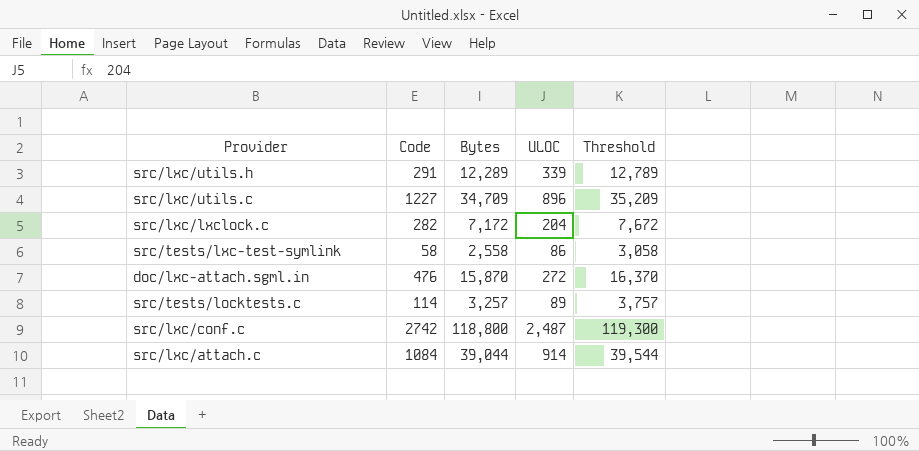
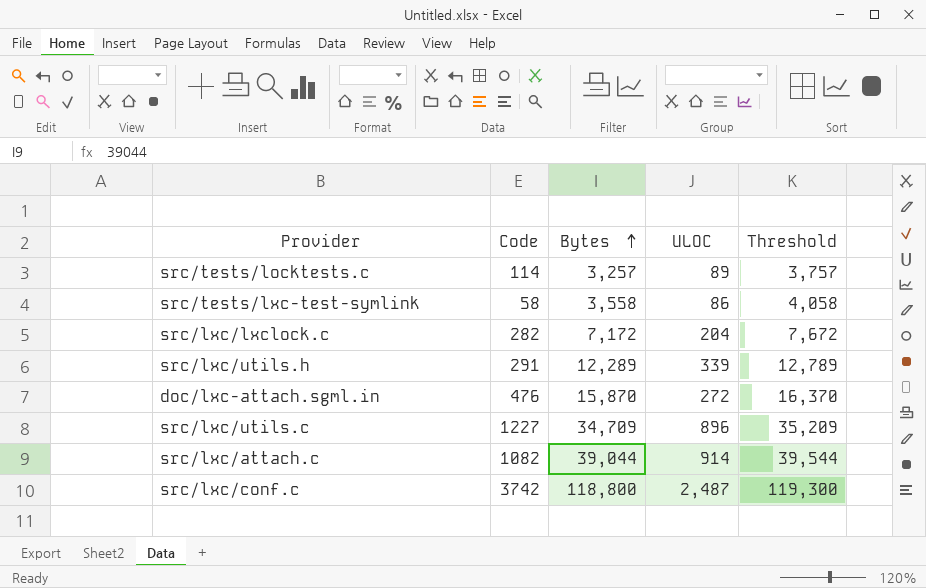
row order: none -> Bytes ascending
src/tests/lxc-test-symlink | Bytes: 2,558 -> 3,558
src/tests/lxc-test-symlink | Threshold: 3,058 -> 4,058
src/lxc/attach.c | Code: 1084 -> 1082
src/lxc/conf.c | Code: 2742 -> 3742

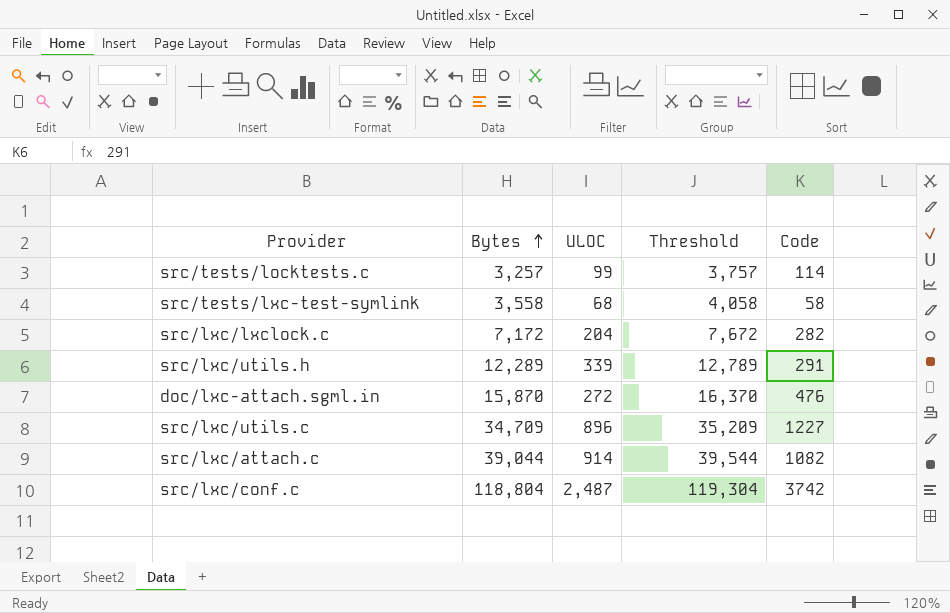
column Code | position: 2 -> 5
src/tests/locktests.c | ULOC: 89 -> 99
src/tests/lxc-test-symlink | ULOC: 86 -> 68
src/lxc/conf.c | Bytes: 118,800 -> 118,804
src/lxc/conf.c | Threshold: 119,300 -> 119,304

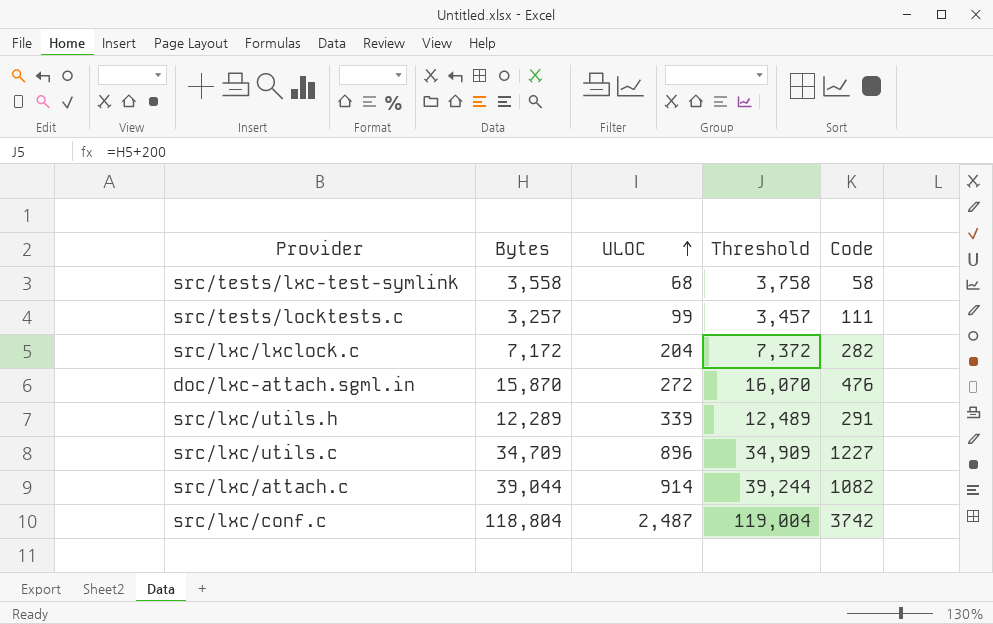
row order: Bytes ascending -> ULOC ascending
column Threshold | formula: [Bytes] + 500 -> [Bytes] + 200
src/tests/locktests.c | Code: 114 -> 111

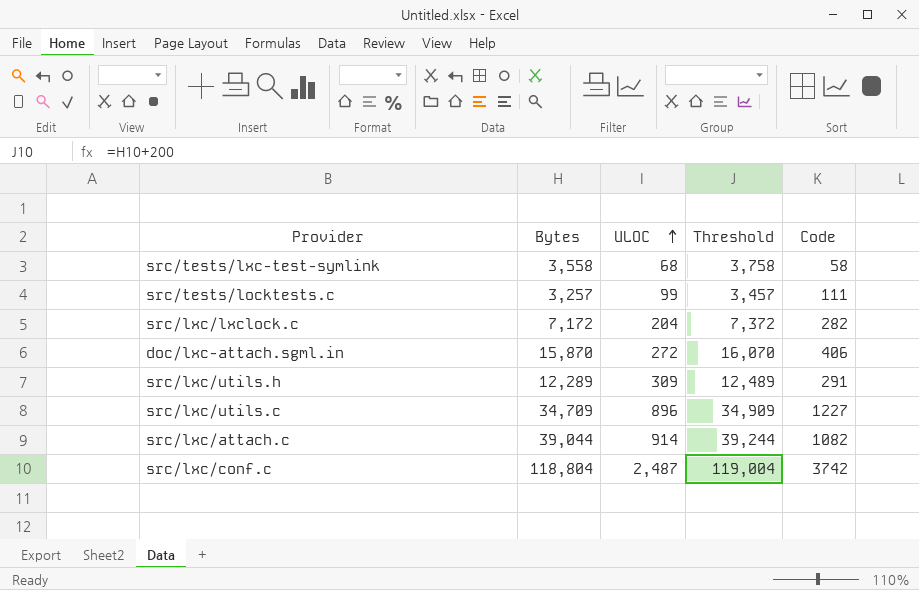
doc/lxc-attach.sgml.in | Code: 476 -> 406
src/lxc/utils.h | ULOC: 339 -> 309

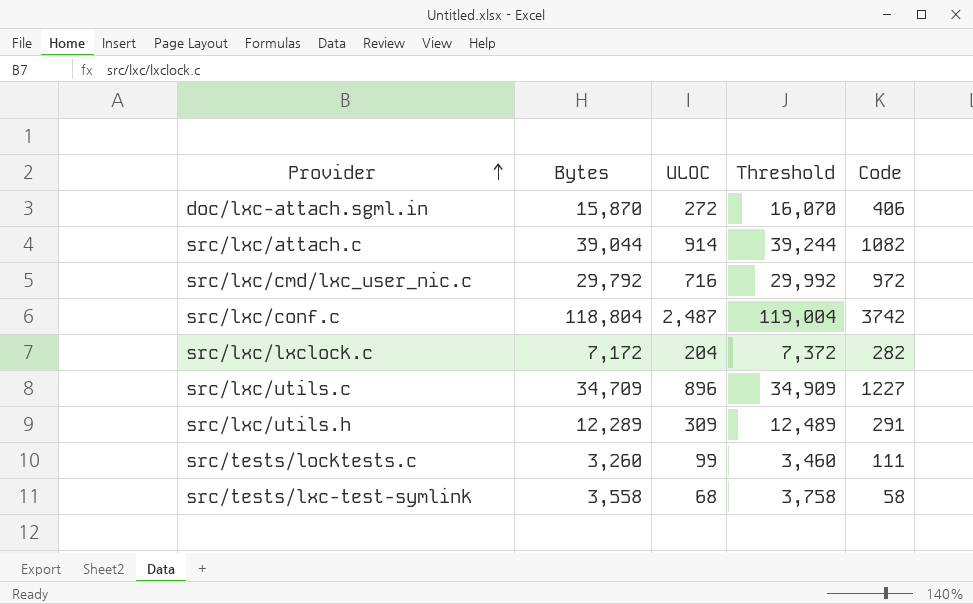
row order: ULOC ascending -> Provider ascending
row src/lxc/cmd/lxc_user_nic.c: none -> 29,792 | 716 | 29,992 | 972
src/tests/locktests.c | Bytes: 3,257 -> 3,260
src/tests/locktests.c | Threshold: 3,457 -> 3,460

